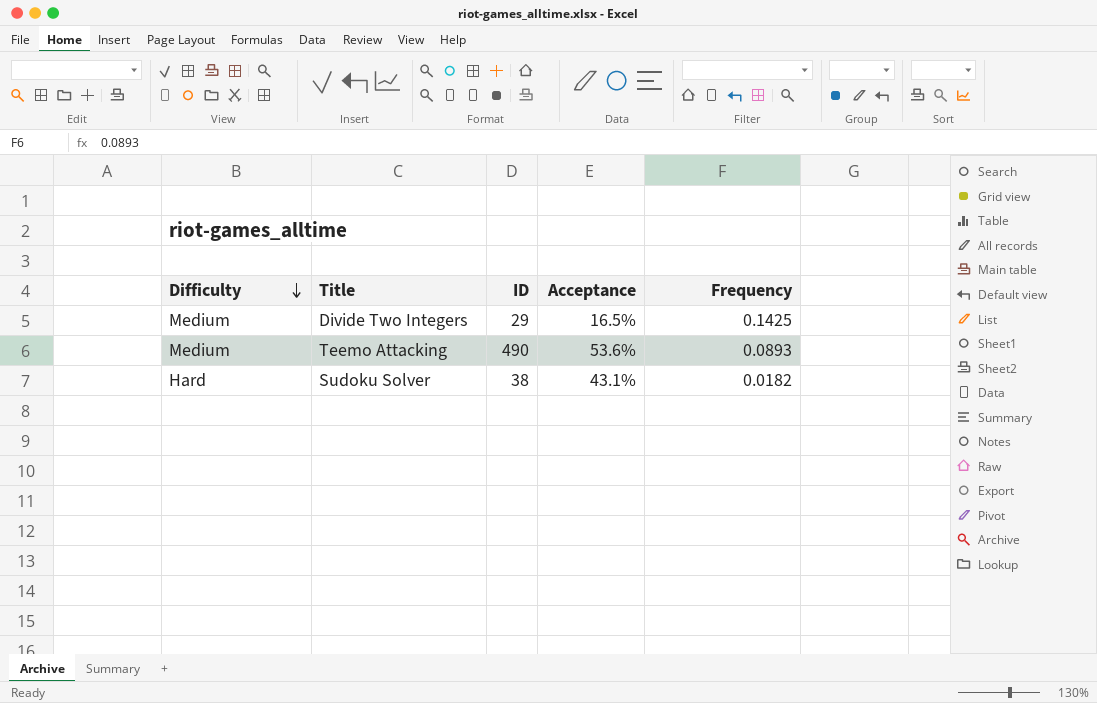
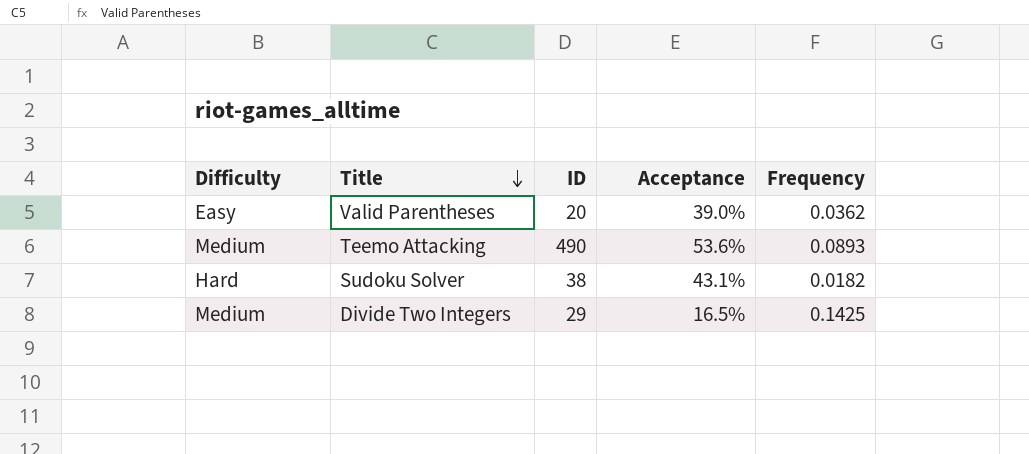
row order: Difficulty descending -> Title descending
row Valid Parentheses: none -> Easy | 20 | 39.0% | 0.0362

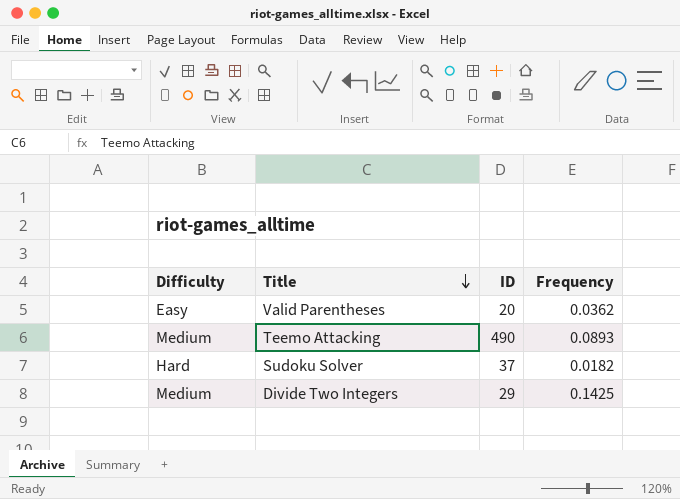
column Acceptance | position: 4 -> none
Sudoku Solver | ID: 38 -> 37

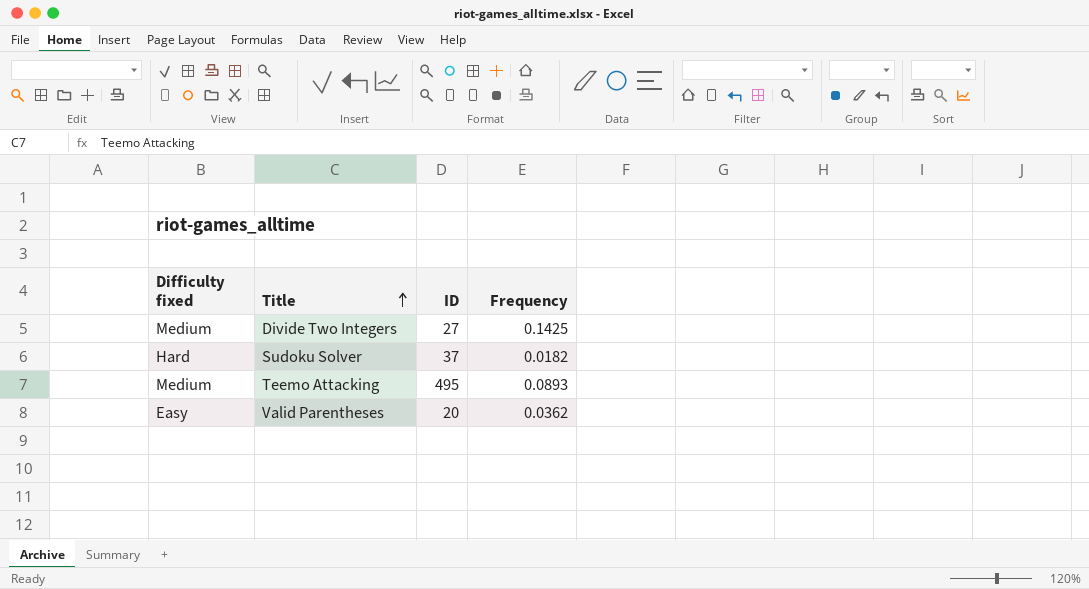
row order: Title descending -> Title ascending
column name: Difficulty -> Difficulty fixed
Divide Two Integers | ID: 29 -> 27
Teemo Attacking | ID: 490 -> 495

